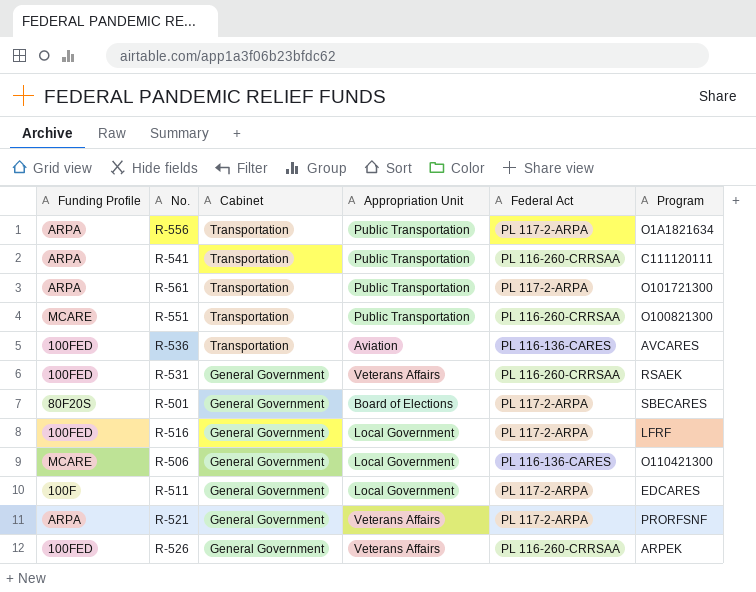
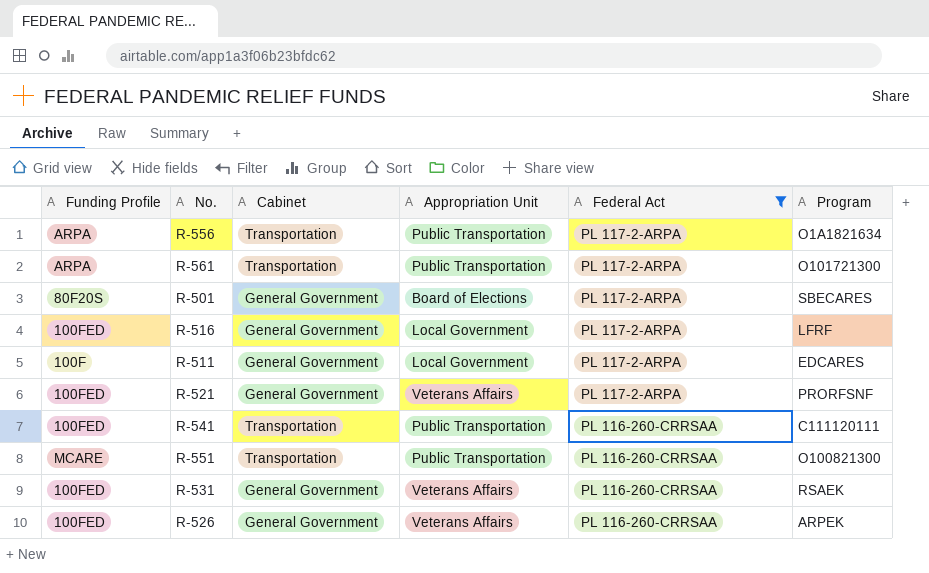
filter: none -> Federal Act != PL 116-136-CARES
row order: Cabinet descending -> Federal Act descending
R-521 | Funding Profile: ARPA -> 100FED
R-541 | Funding Profile: ARPA -> 100FED

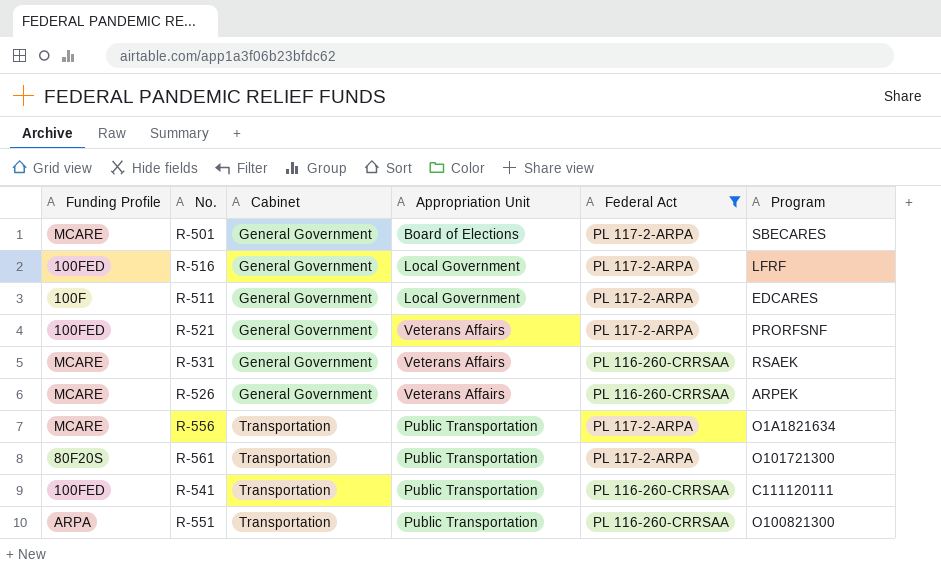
row order: Federal Act descending -> Cabinet ascending
R-501 | Funding Profile: 80F20S -> MCARE
R-531 | Funding Profile: 100FED -> MCARE
R-526 | Funding Profile: 100FED -> MCARE
R-556 | Funding Profile: ARPA -> MCARE
R-561 | Funding Profile: ARPA -> 80F20S
R-551 | Funding Profile: MCARE -> ARPA

